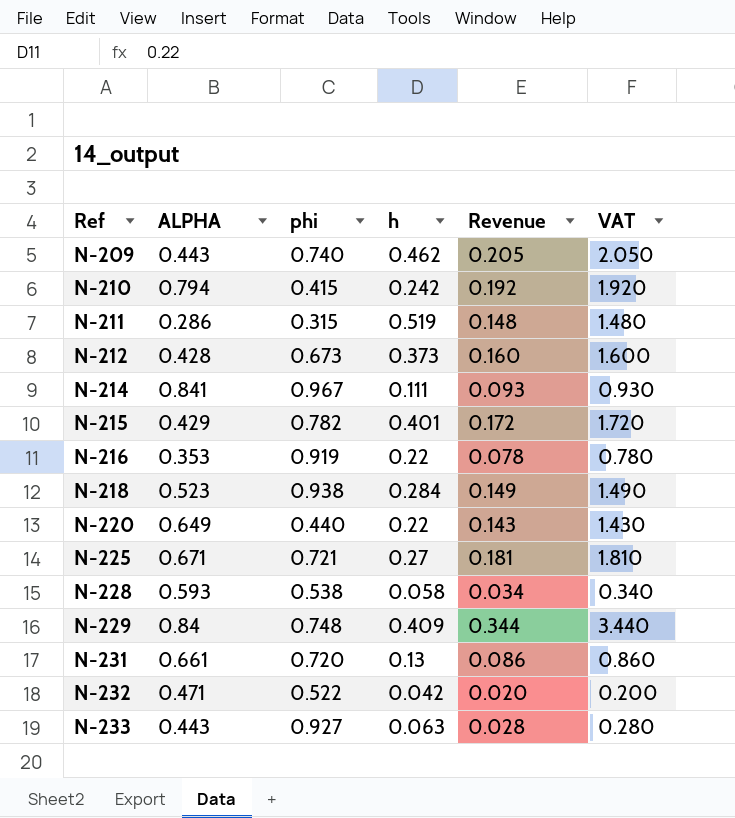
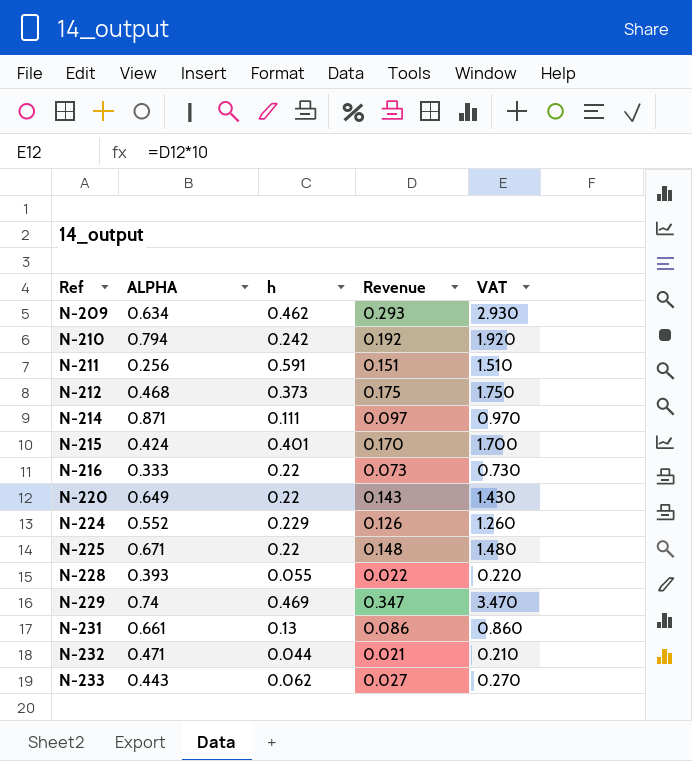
column phi | position: 3 -> none
row N-218: 0.523 | 0.938 | 0.284 | 0.149 | 1.490 -> none
N-209 | ALPHA: 0.443 -> 0.634
N-209 | Revenue: 0.205 -> 0.293
N-209 | VAT: 2.050 -> 2.930
N-211 | ALPHA: 0.286 -> 0.256
N-211 | h: 0.519 -> 0.591
N-211 | Revenue: 0.148 -> 0.151
N-211 | VAT: 1.480 -> 1.510
N-212 | ALPHA: 0.428 -> 0.468
N-212 | Revenue: 0.160 -> 0.175
N-212 | VAT: 1.600 -> 1.750
N-214 | ALPHA: 0.841 -> 0.871
N-214 | Revenue: 0.093 -> 0.097
N-214 | VAT: 0.930 -> 0.970
N-215 | ALPHA: 0.429 -> 0.424
N-215 | Revenue: 0.172 -> 0.170
N-215 | VAT: 1.720 -> 1.700
N-216 | ALPHA: 0.353 -> 0.333
N-216 | Revenue: 0.078 -> 0.073
N-216 | VAT: 0.780 -> 0.730
row N-224: none -> 0.552 | 0.229 | 0.126 | 1.260
N-225 | h: 0.27 -> 0.22
N-225 | Revenue: 0.181 -> 0.148
N-225 | VAT: 1.810 -> 1.480
N-228 | ALPHA: 0.593 -> 0.393
N-228 | h: 0.058 -> 0.055
N-228 | Revenue: 0.034 -> 0.022
N-228 | VAT: 0.340 -> 0.220
N-229 | ALPHA: 0.84 -> 0.74
N-229 | h: 0.409 -> 0.469
N-229 | Revenue: 0.344 -> 0.347
N-229 | VAT: 3.440 -> 3.470
N-232 | h: 0.042 -> 0.044
N-232 | Revenue: 0.020 -> 0.021
N-232 | VAT: 0.200 -> 0.210
N-233 | h: 0.063 -> 0.062
N-233 | Revenue: 0.028 -> 0.027
N-233 | VAT: 0.280 -> 0.270

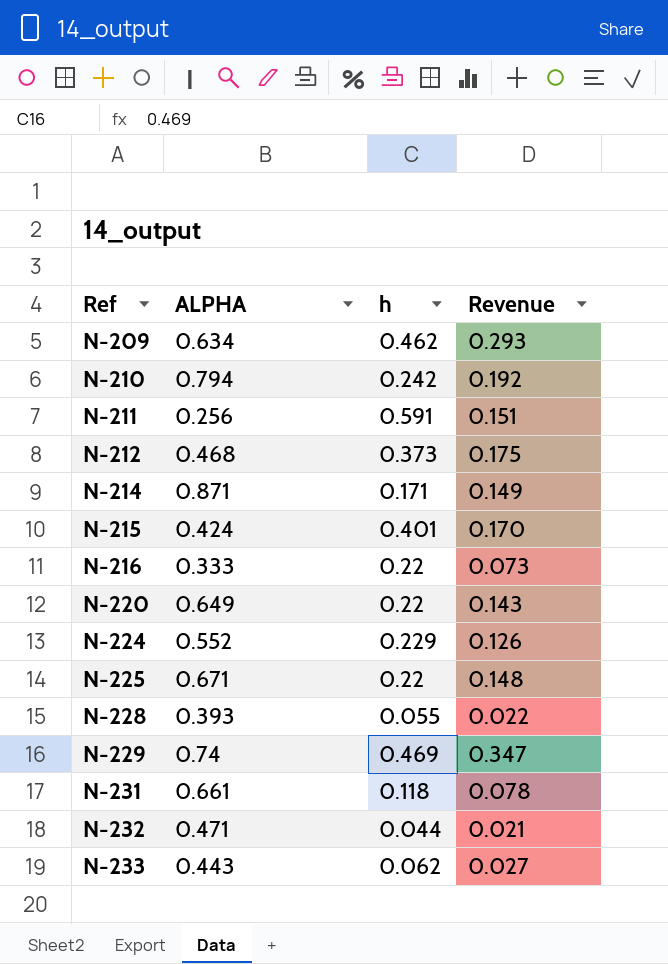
column VAT | formula: [Revenue] * 10 -> none
N-214 | h: 0.111 -> 0.171
N-214 | Revenue: 0.097 -> 0.149
N-231 | h: 0.13 -> 0.118
N-231 | Revenue: 0.086 -> 0.078

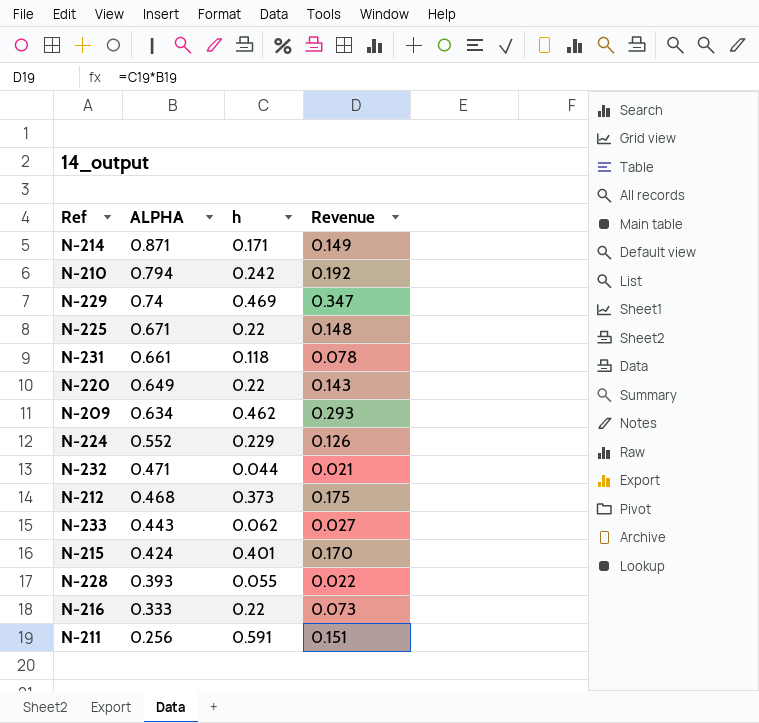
row order: Ref ascending -> ALPHA descending

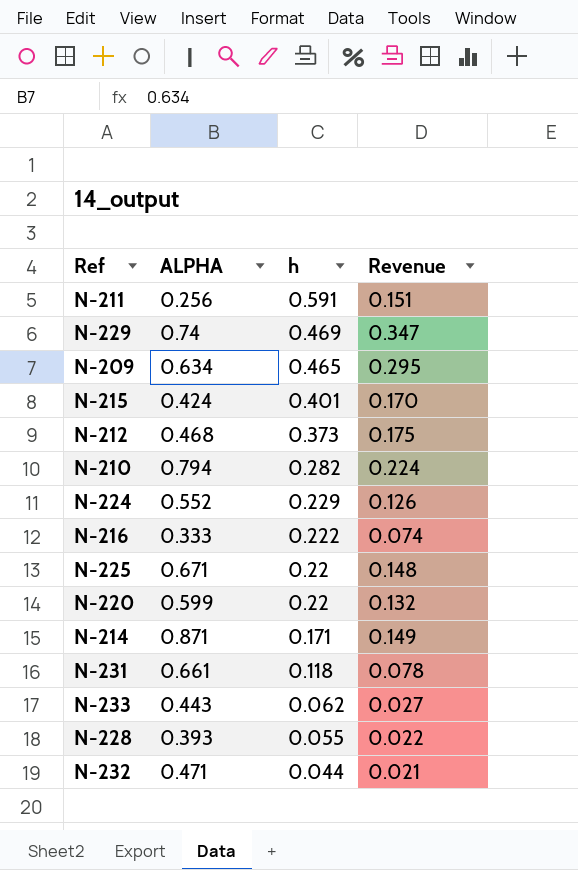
row order: ALPHA descending -> h descending
N-209 | h: 0.462 -> 0.465
N-209 | Revenue: 0.293 -> 0.295
N-210 | h: 0.242 -> 0.282
N-210 | Revenue: 0.192 -> 0.224
N-216 | h: 0.22 -> 0.222
N-216 | Revenue: 0.073 -> 0.074
N-220 | ALPHA: 0.649 -> 0.599
N-220 | Revenue: 0.143 -> 0.132

